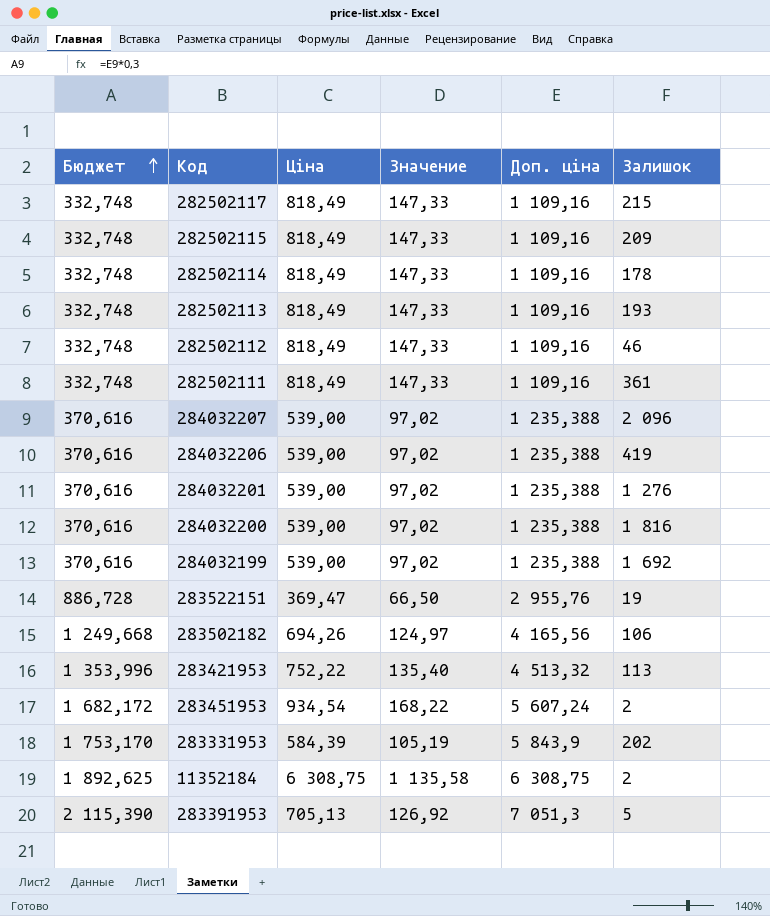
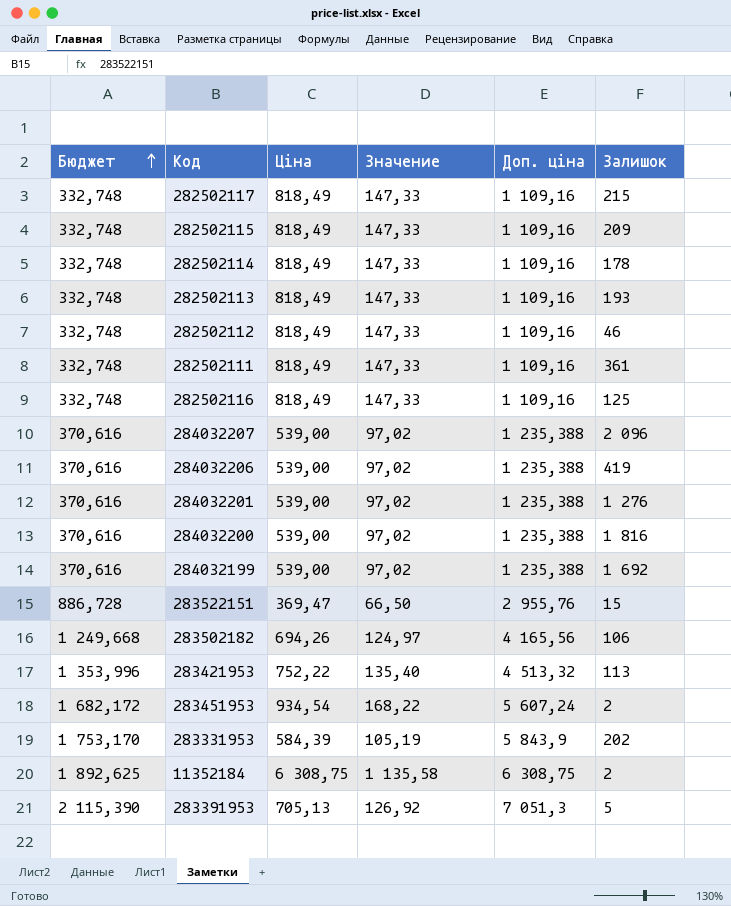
row 282502116: none -> 332,748 | 818,49 | 147,33 | 1 109,16 | 125
283522151 | Залишок: 19 -> 15

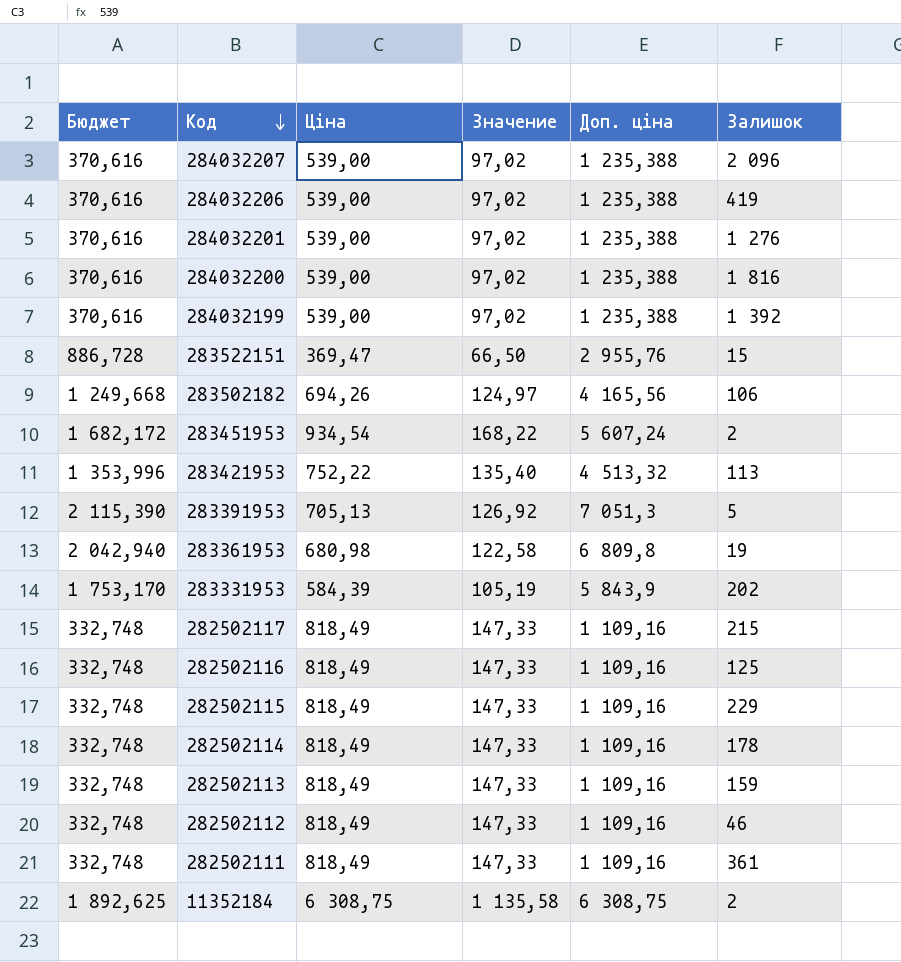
row order: Бюджет ascending -> Код descending
284032199 | Залишок: 1 692 -> 1 392
row 283361953: none -> 2 042,940 | 680,98 | 122,58 | 6 809,8 | 19
282502115 | Залишок: 209 -> 229
282502113 | Залишок: 193 -> 159

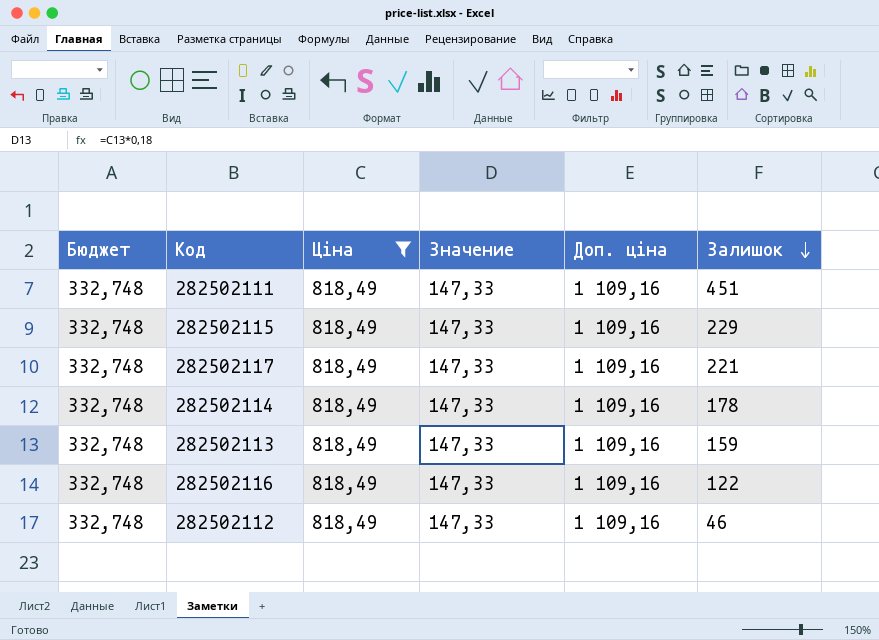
filter: none -> Ціна = 818,49
row order: Код descending -> Залишок descending
282502111 | Залишок: 361 -> 451
282502117 | Залишок: 215 -> 221
282502116 | Залишок: 125 -> 122

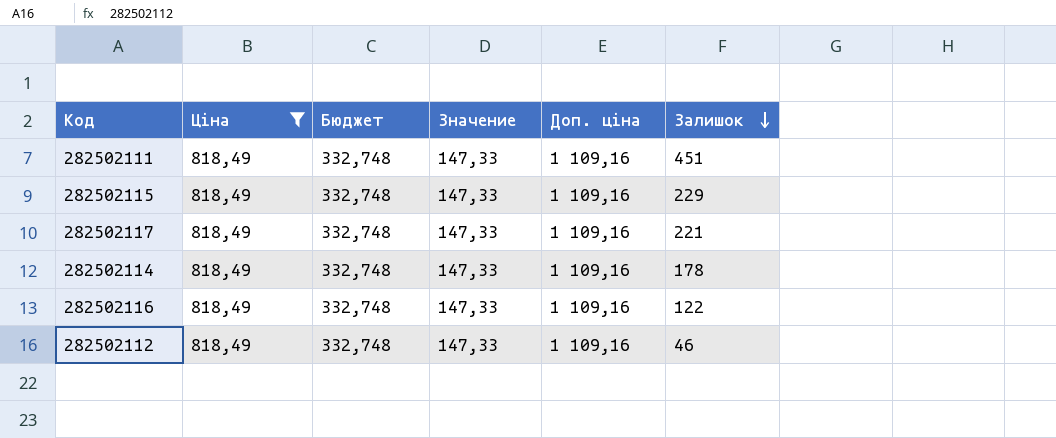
column Бюджет | position: 1 -> 3
row 282502113: 332,748 | 818,49 | 147,33 | 1 109,16 | 159 -> none

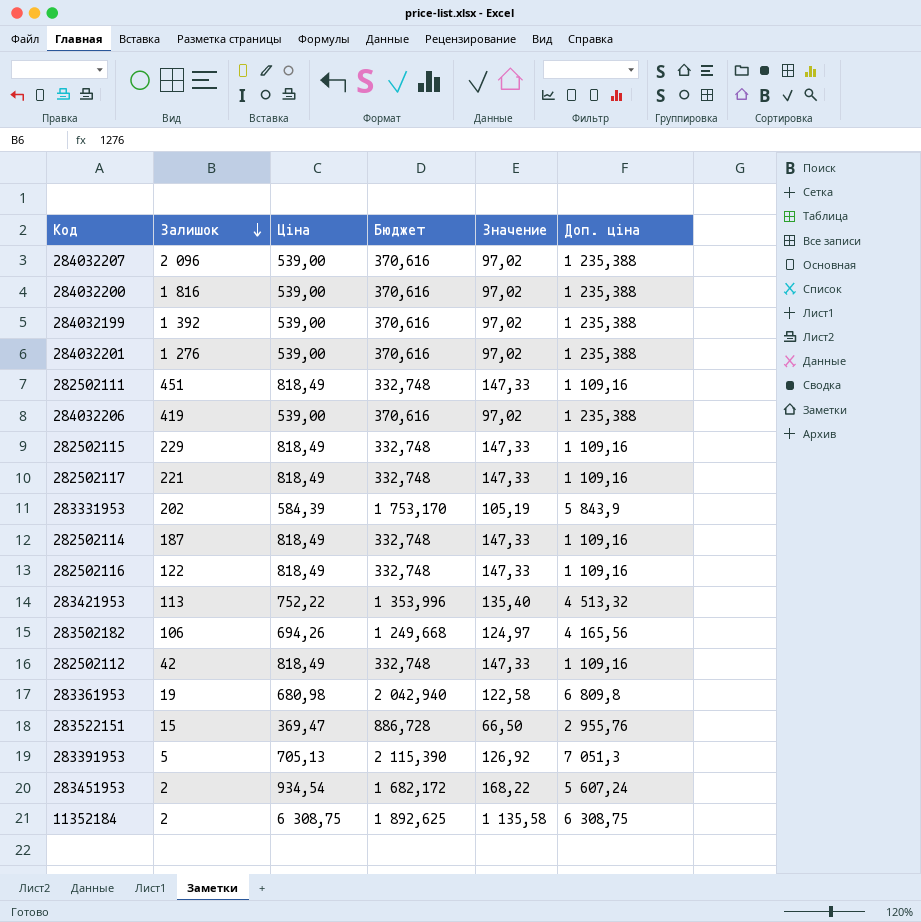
filter: Ціна = 818,49 -> none
column Залишок | position: 6 -> 2
282502114 | Залишок: 178 -> 187
282502112 | Залишок: 46 -> 42

